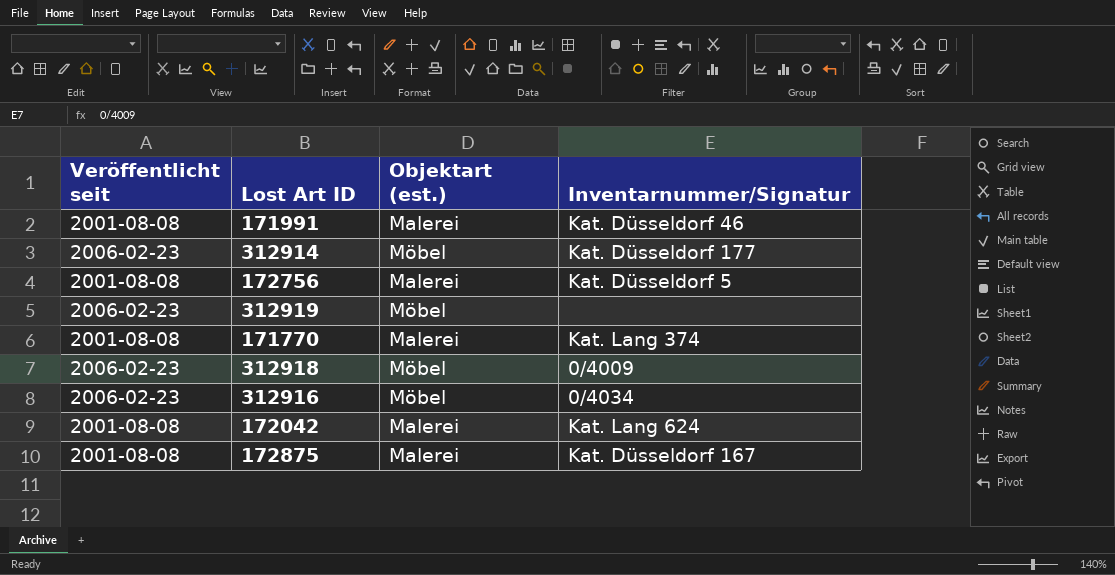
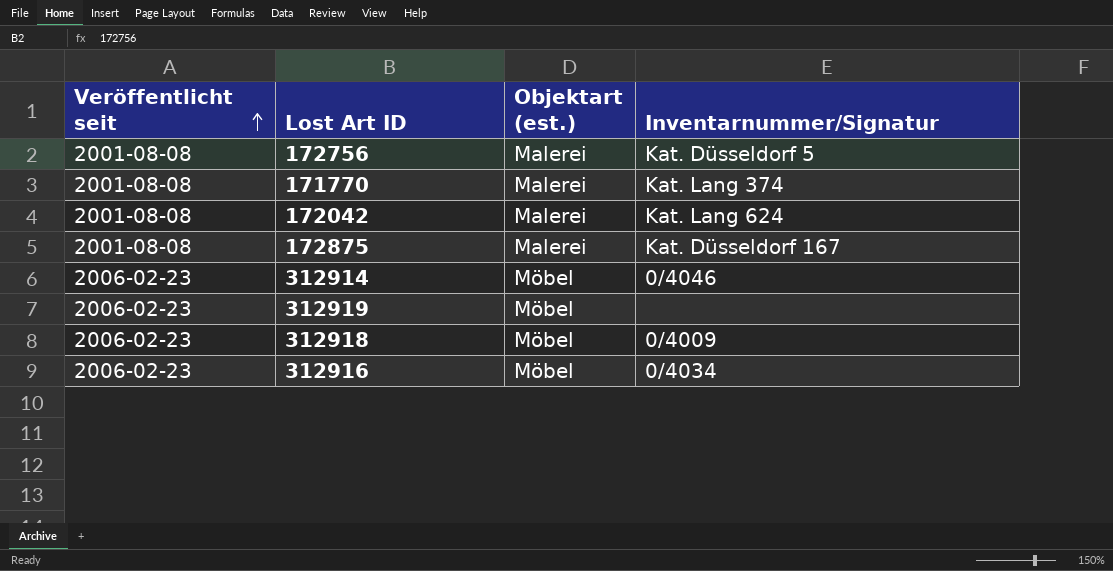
row order: none -> Veröffentlicht seit ascending
row 171991: 2001-08-08 | Malerei | Kat. Düsseldorf 46 -> none
312914 | Inventarnummer/Signatur: Kat. Düsseldorf 177 -> 0/4046

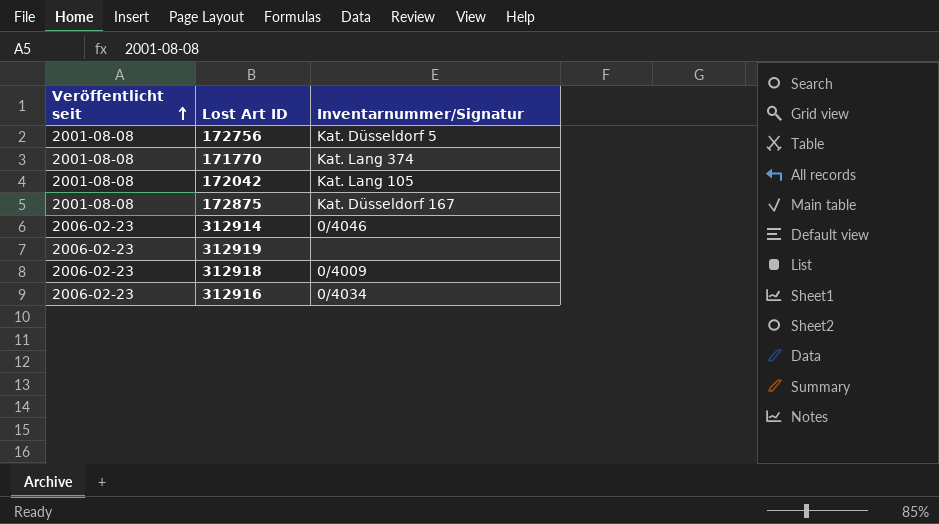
column Objektart (est.) | position: 3 -> none
172042 | Inventarnummer/Signatur: Kat. Lang 624 -> Kat. Lang 105

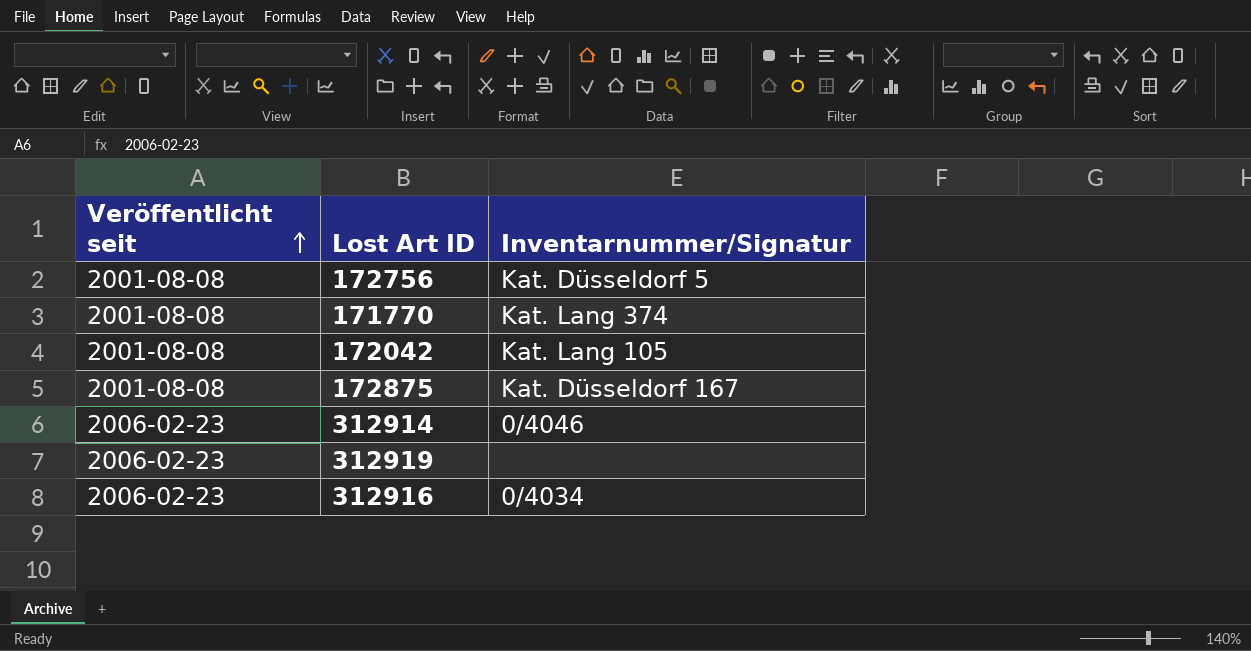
row 312918: 2006-02-23 | 0/4009 -> none

